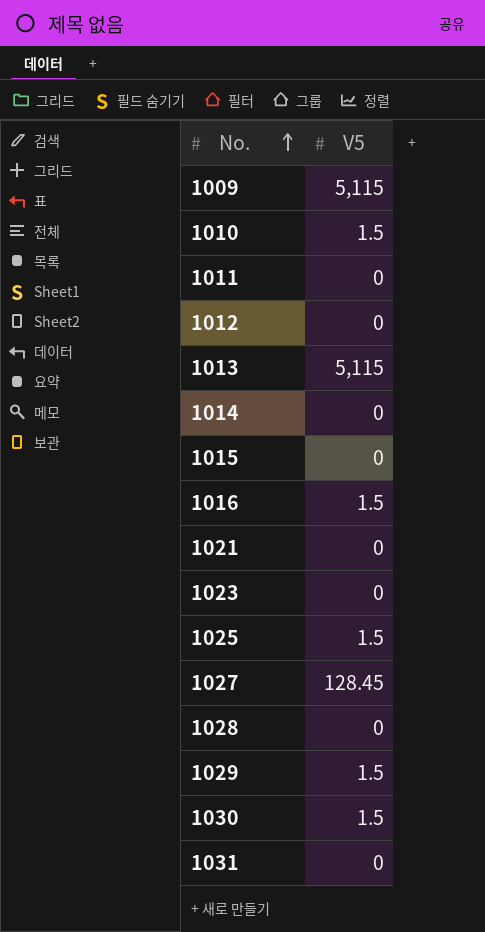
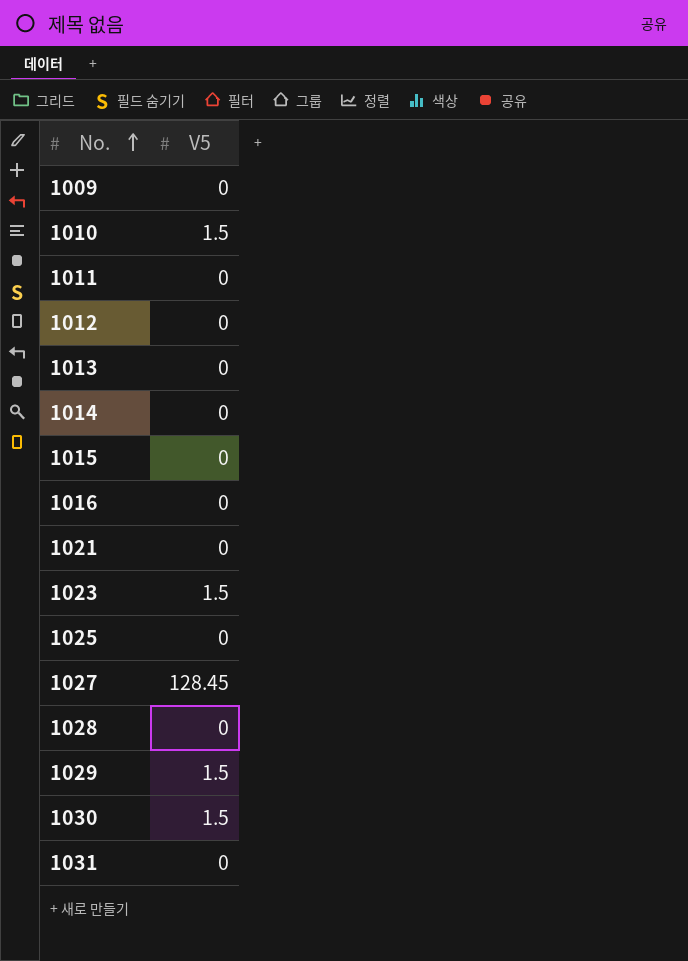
1009 | V5: 5,115 -> 0
1013 | V5: 5,115 -> 0
1016 | V5: 1.5 -> 0
1023 | V5: 0 -> 1.5
1025 | V5: 1.5 -> 0

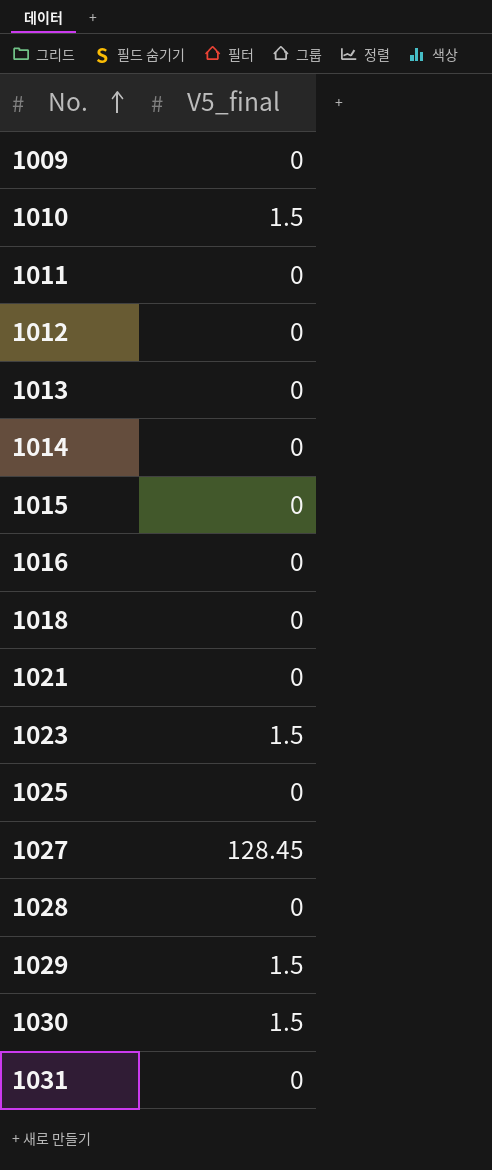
column name: V5 -> V5_final
row 1018: none -> 0

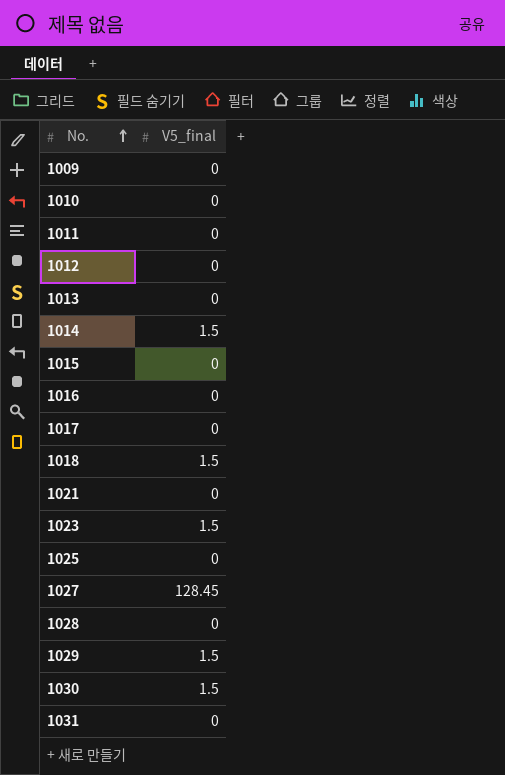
1010 | V5_final: 1.5 -> 0
1014 | V5_final: 0 -> 1.5
row 1017: none -> 0
1018 | V5_final: 0 -> 1.5

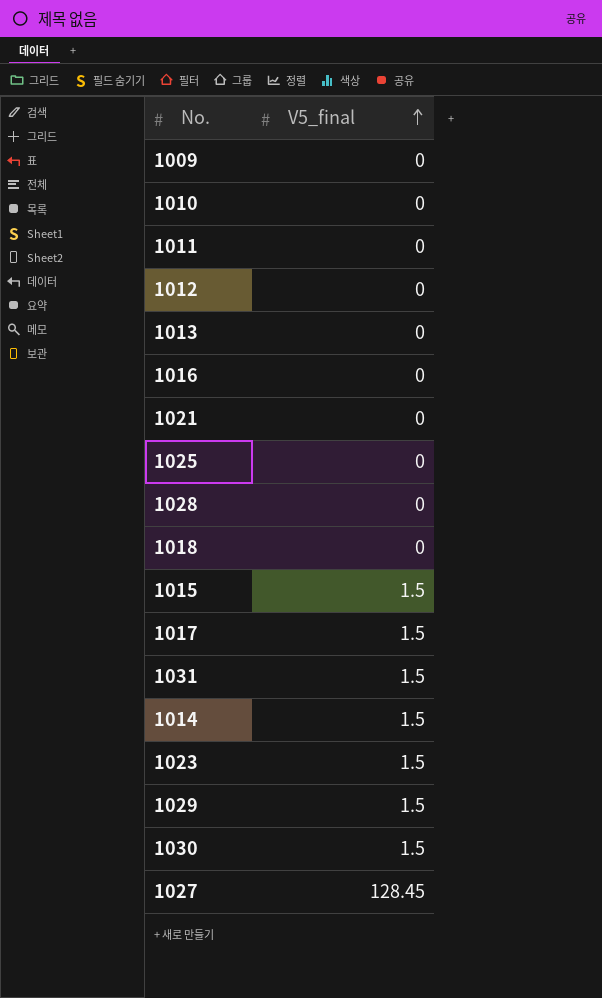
row order: No. ascending -> V5_final ascending
1018 | V5_final: 1.5 -> 0
1015 | V5_final: 0 -> 1.5
1017 | V5_final: 0 -> 1.5
1031 | V5_final: 0 -> 1.5

